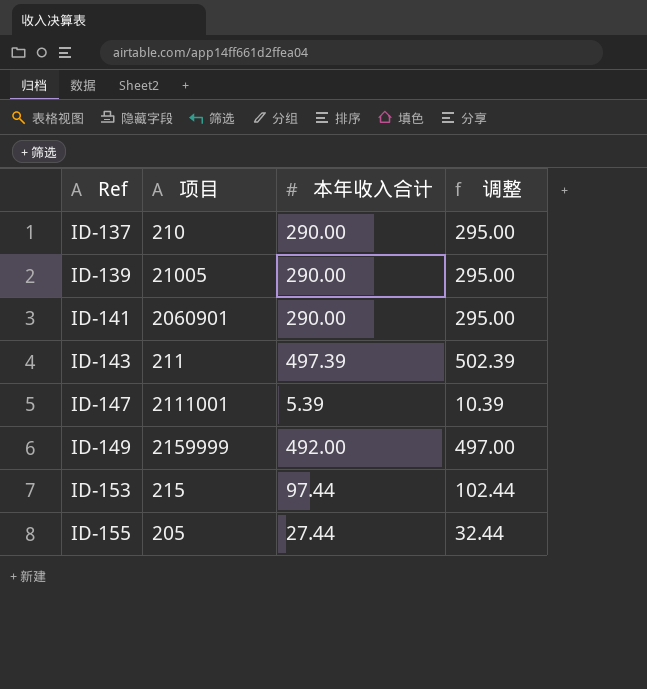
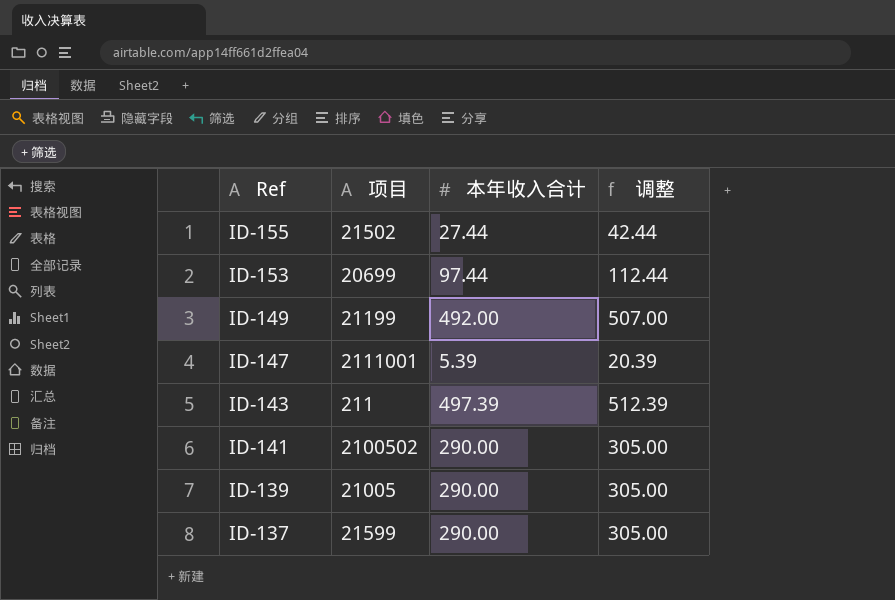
row order: Ref ascending -> Ref descending
column 调整 | formula: [本年收入合计] + 5 -> [本年收入合计] + 15
ID-155 | 项目: 205 -> 21502
ID-153 | 项目: 215 -> 20699
ID-149 | 项目: 2159999 -> 21199
ID-141 | 项目: 2060901 -> 2100502
ID-137 | 项目: 210 -> 21599

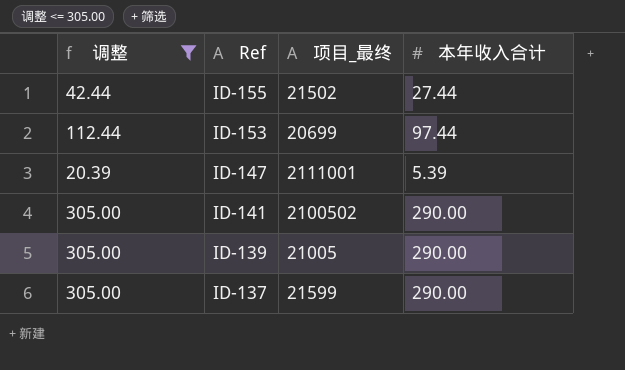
filter: none -> 调整 <= 305.00
column 调整 | position: 4 -> 1
column name: 项目 -> 项目_最终

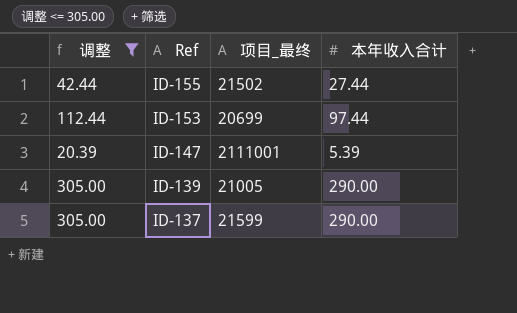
row ID-141: 305.00 | 2100502 | 290.00 -> none

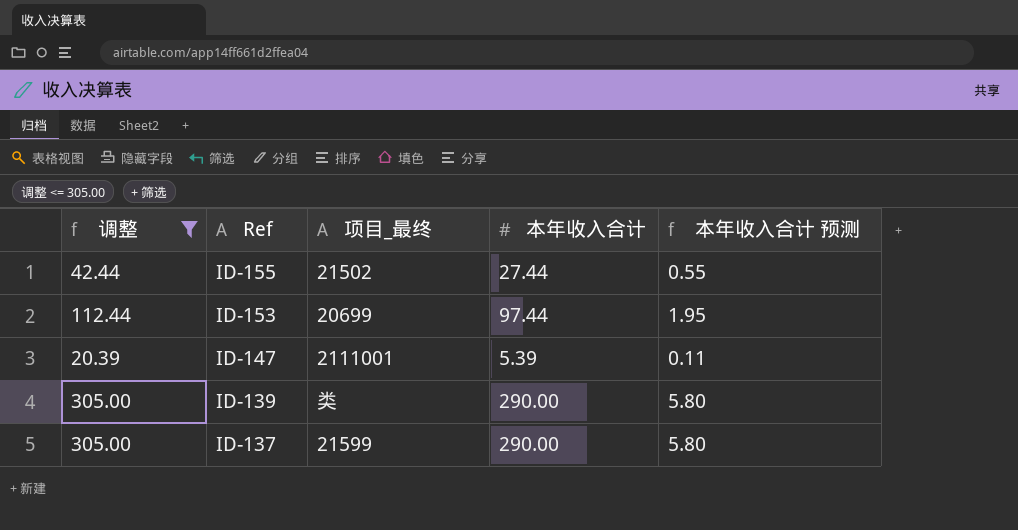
column 本年收入合计 预测 | formula: none -> [本年收入合计] * 0.02
ID-139 | 项目_最终: 21005 -> 类

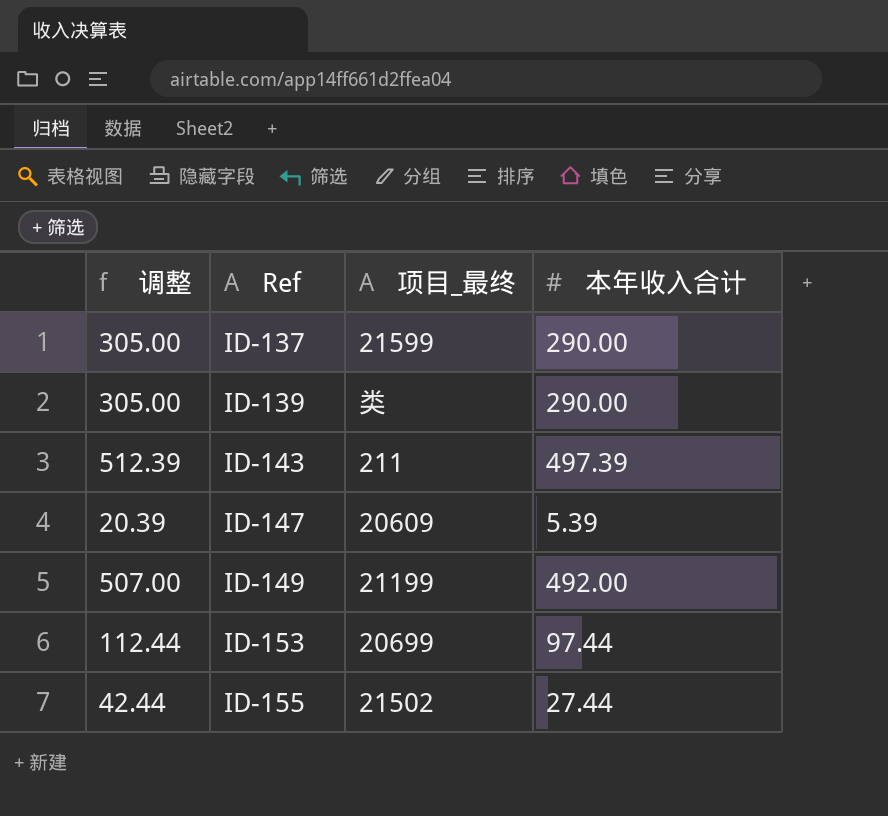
filter: 调整 <= 305.00 -> none
row order: Ref descending -> Ref ascending
column 本年收入合计 预测 | formula: [本年收入合计] * 0.02 -> none
ID-147 | 项目_最终: 2111001 -> 20609

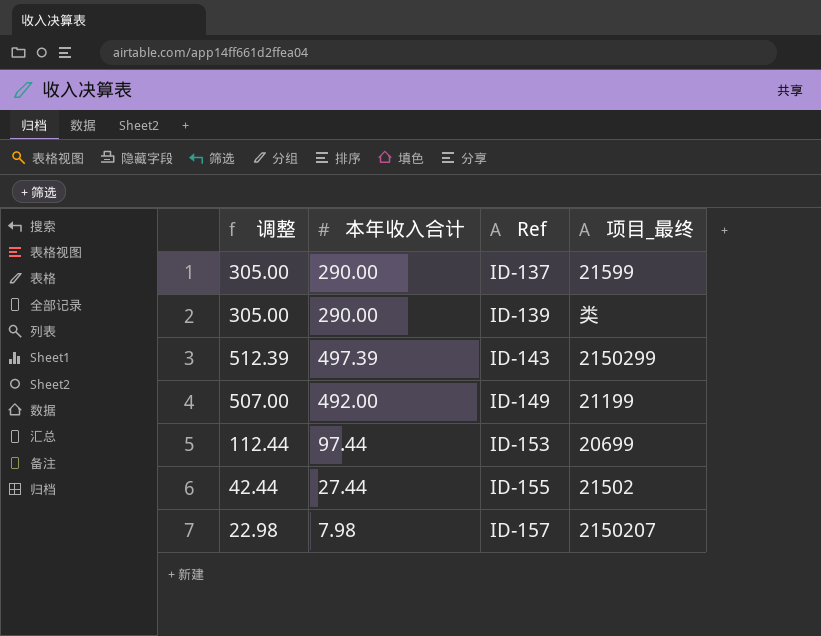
column 本年收入合计 | position: 4 -> 2
row ID-147: 20.39 | 20609 | 5.39 -> none
ID-143 | 项目_最终: 211 -> 2150299
row ID-157: none -> 22.98 | 7.98 | 2150207

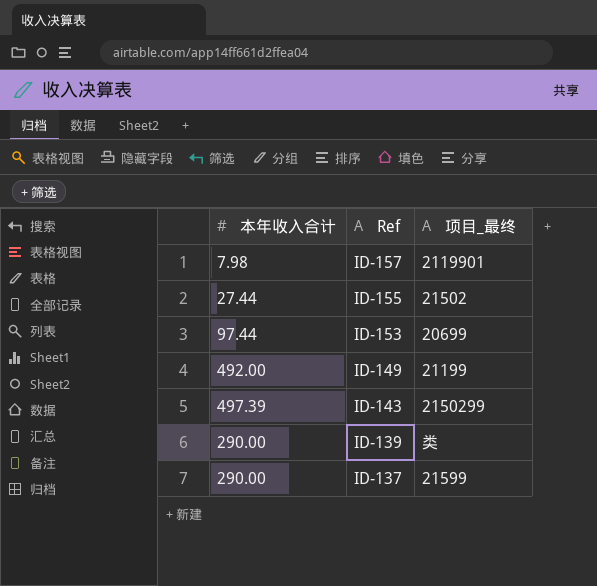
row order: Ref ascending -> Ref descending
column 调整 | formula: [本年收入合计] + 15 -> none
ID-157 | 项目_最终: 2150207 -> 2119901

